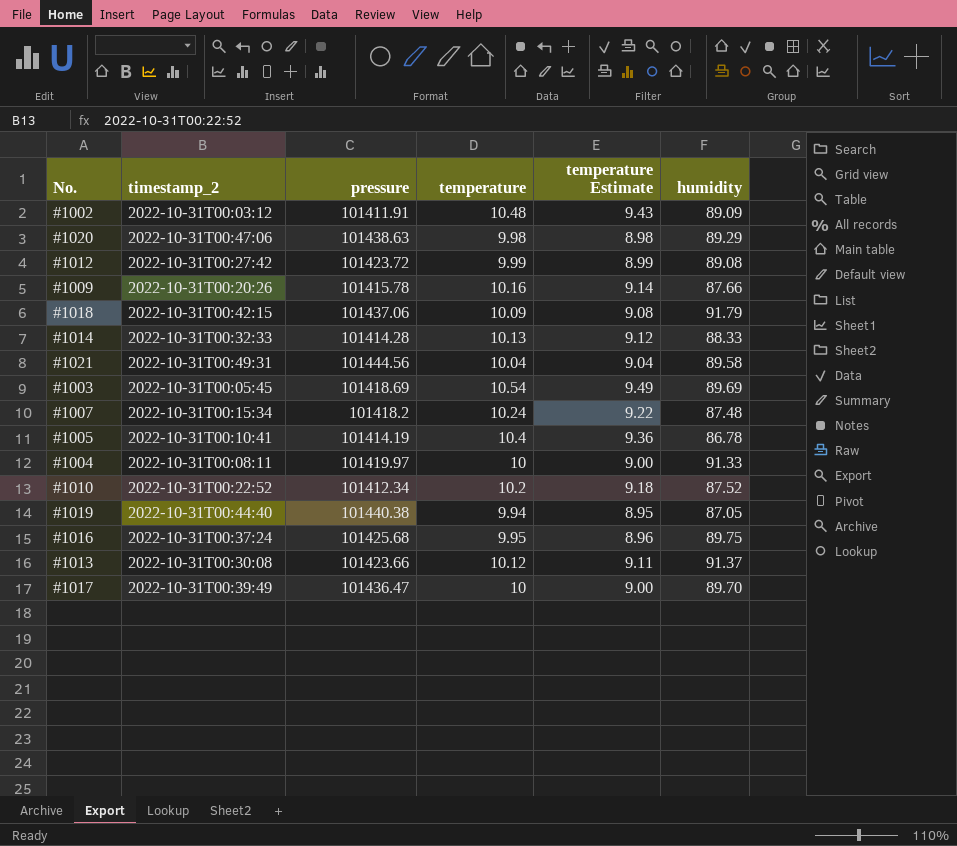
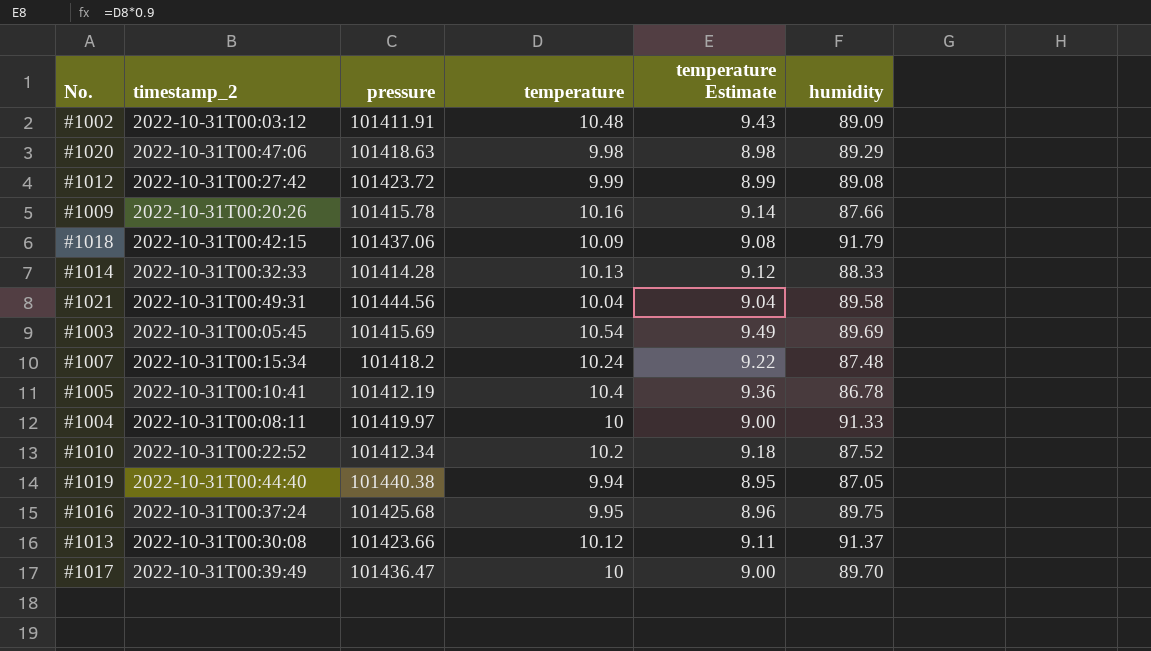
#1020 | pressure: 101438.63 -> 101418.63
#1003 | pressure: 101418.69 -> 101415.69
#1005 | pressure: 101414.19 -> 101412.19

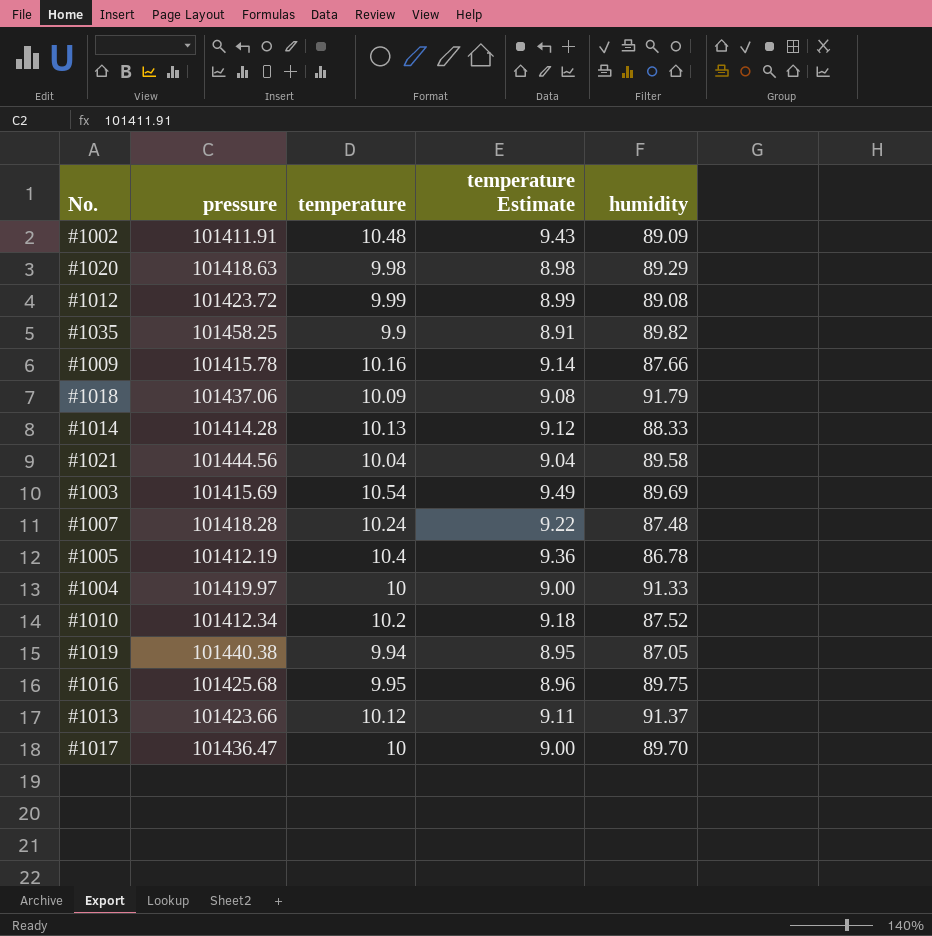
column timestamp_2 | position: 2 -> none
row #1035: none -> 101458.25 | 9.9 | 8.91 | 89.82
#1007 | pressure: 101418.2 -> 101418.28

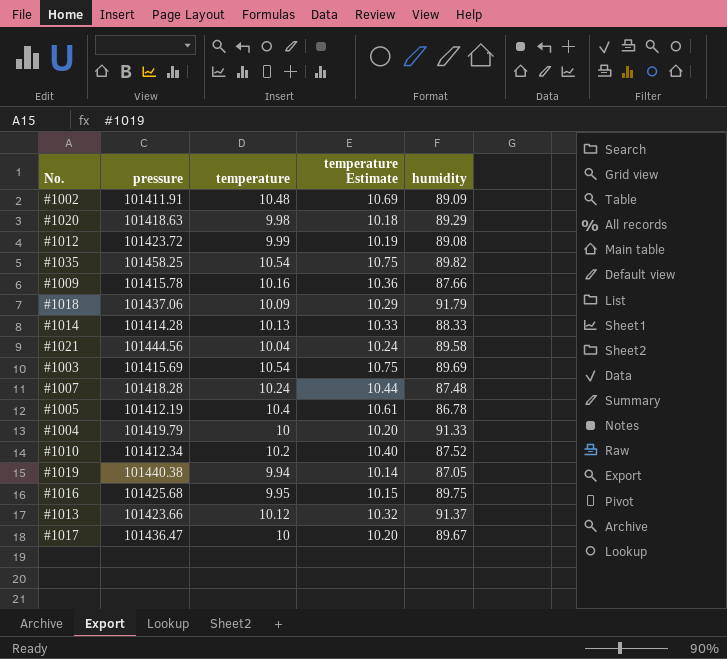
column temperature Estimate | formula: [temperature] * 0.9 -> [temperature] * 1.02
#1035 | temperature: 9.9 -> 10.54
#1004 | pressure: 101419.97 -> 101419.79
#1017 | humidity: 89.70 -> 89.67

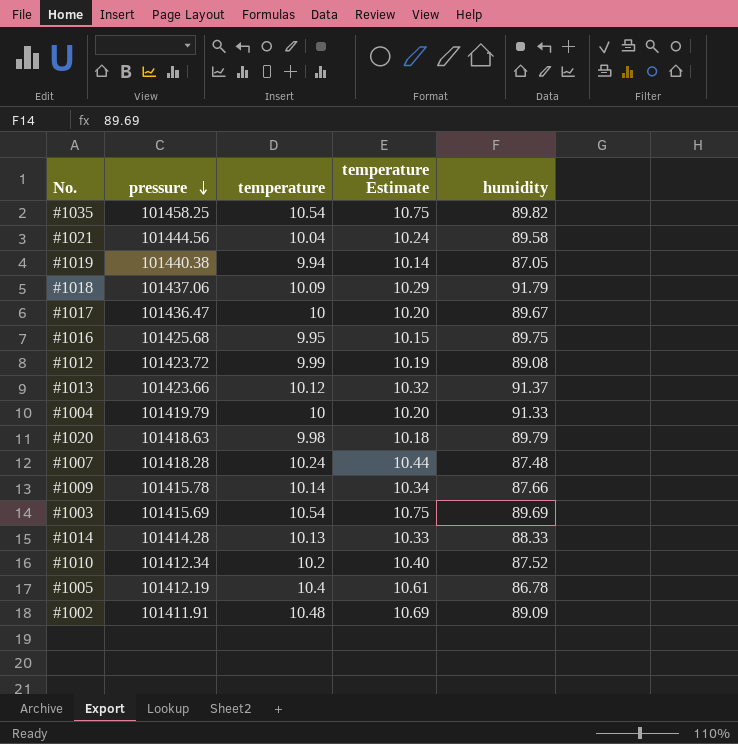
row order: none -> pressure descending
#1020 | humidity: 89.29 -> 89.79
#1009 | temperature: 10.16 -> 10.14
#1009 | temperature Estimate: 10.36 -> 10.34

